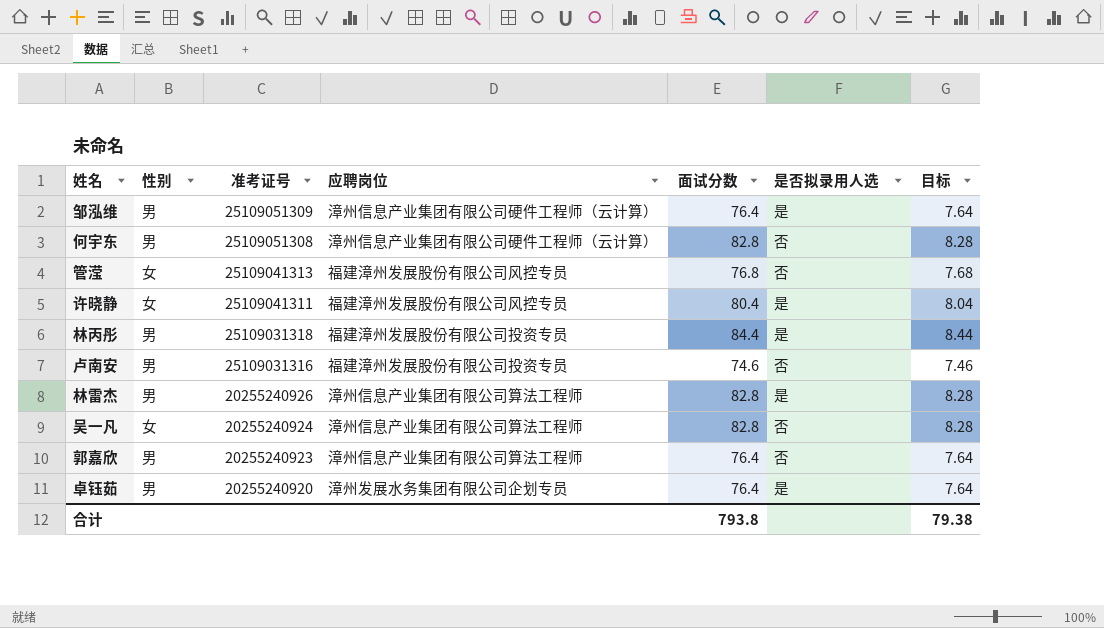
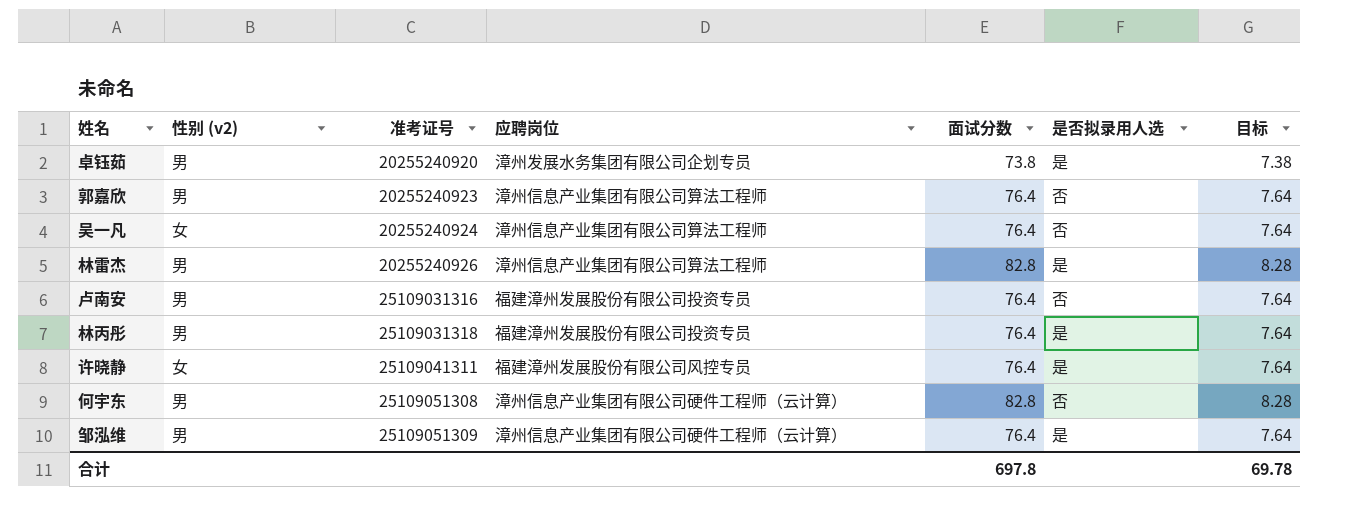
row order: 准考证号 descending -> 准考证号 ascending
column name: 性别 -> 性别 (v2)
row 管滢: 女 | 25109041313 | 福建漳州发展股份有限公司风控专员 | 76.8 | 否 | 7.68 -> none
卓钰茹 | 面试分数: 76.4 -> 73.8
卓钰茹 | 目标: 7.64 -> 7.38
吴一凡 | 面试分数: 82.8 -> 76.4
吴一凡 | 目标: 8.28 -> 7.64
卢南安 | 面试分数: 74.6 -> 76.4
卢南安 | 目标: 7.46 -> 7.64
林丙彤 | 面试分数: 84.4 -> 76.4
林丙彤 | 目标: 8.44 -> 7.64
许晓静 | 面试分数: 80.4 -> 76.4
许晓静 | 目标: 8.04 -> 7.64
合计 | 面试分数: 793.8 -> 697.8
合计 | 目标: 79.38 -> 69.78

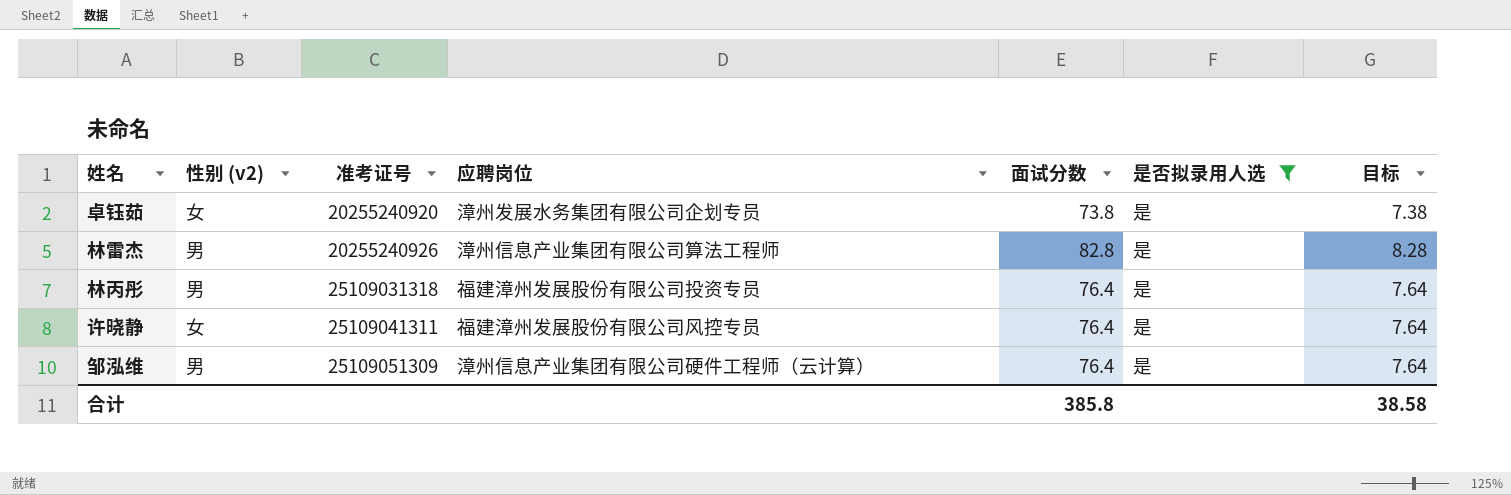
filter: none -> 是否拟录用人选 = 是
卓钰茹 | 性别 (v2): 男 -> 女
合计 | 面试分数: 697.8 -> 385.8
合计 | 目标: 69.78 -> 38.58

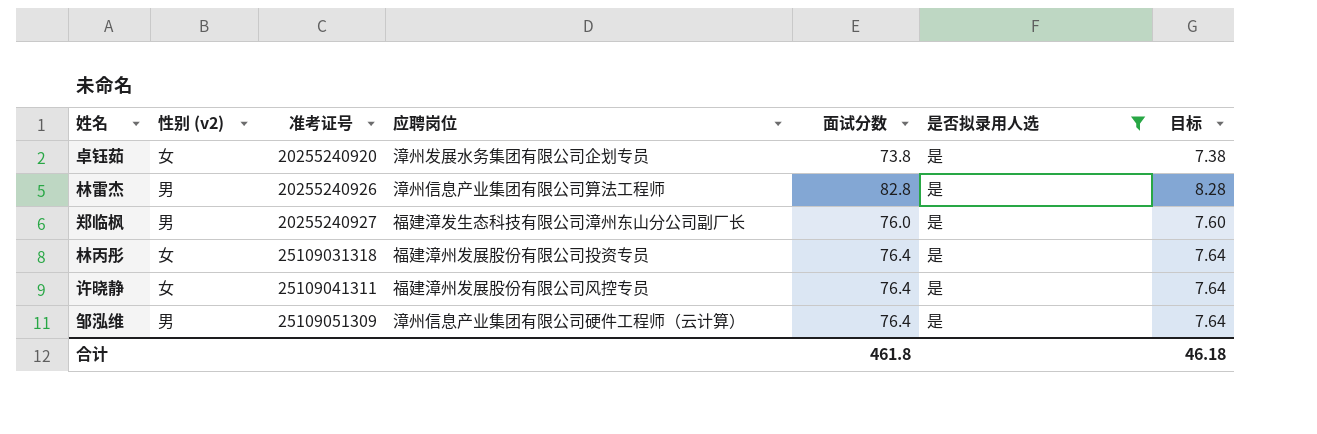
row 郑临枫: none -> 男 | 20255240927 | 福建漳发生态科技有限公司漳州东山分公司副厂长 | 76.0 | 是 | 7.60
林丙彤 | 性别 (v2): 男 -> 女
合计 | 面试分数: 385.8 -> 461.8
合计 | 目标: 38.58 -> 46.18

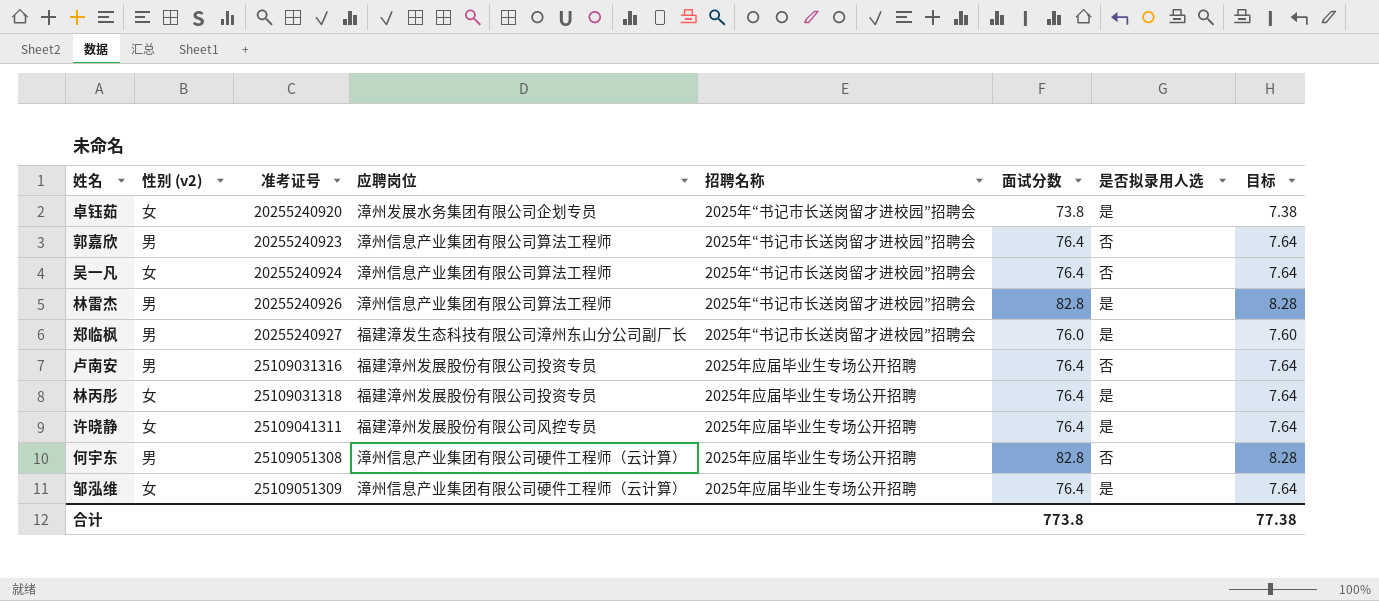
filter: 是否拟录用人选 = 是 -> none
column 招聘名称 | position: none -> 5
邹泓维 | 性别 (v2): 男 -> 女
合计 | 面试分数: 461.8 -> 773.8
合计 | 目标: 46.18 -> 77.38

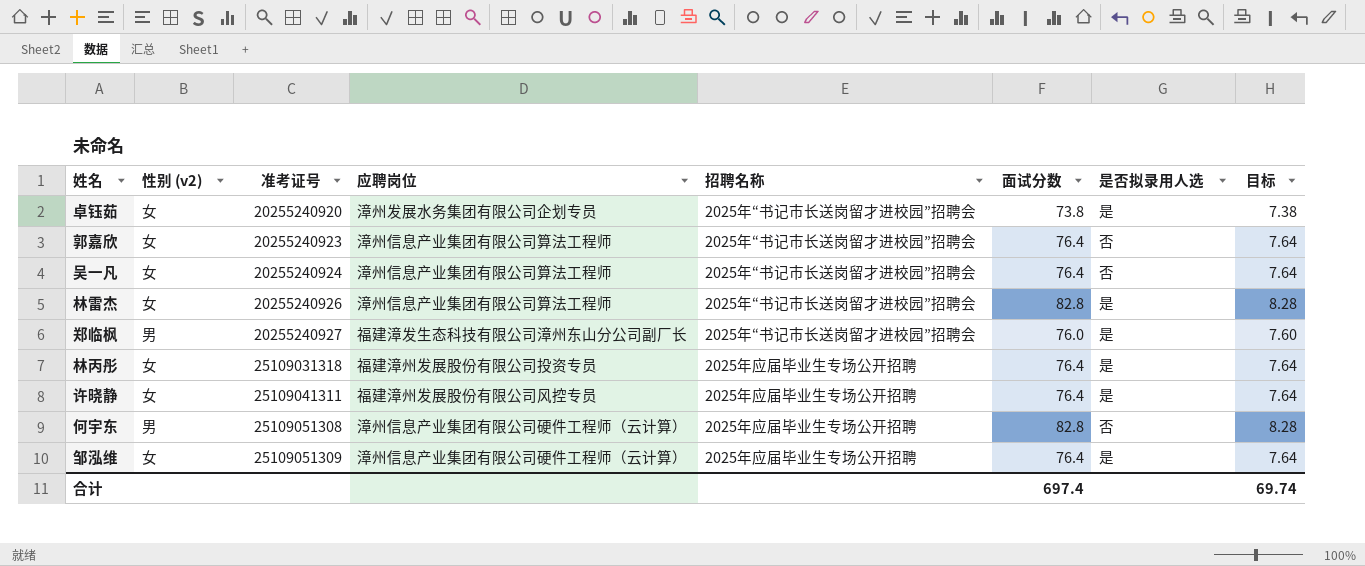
row 卢南安: 男 | 25109031316 | 福建漳州发展股份有限公司投资专员 | 2025年应届毕业生专场公开招聘 | 76.4 | 否 | 7.64 -> none
郭嘉欣 | 性别 (v2): 男 -> 女
林雷杰 | 性别 (v2): 男 -> 女
合计 | 面试分数: 773.8 -> 697.4
合计 | 目标: 77.38 -> 69.74

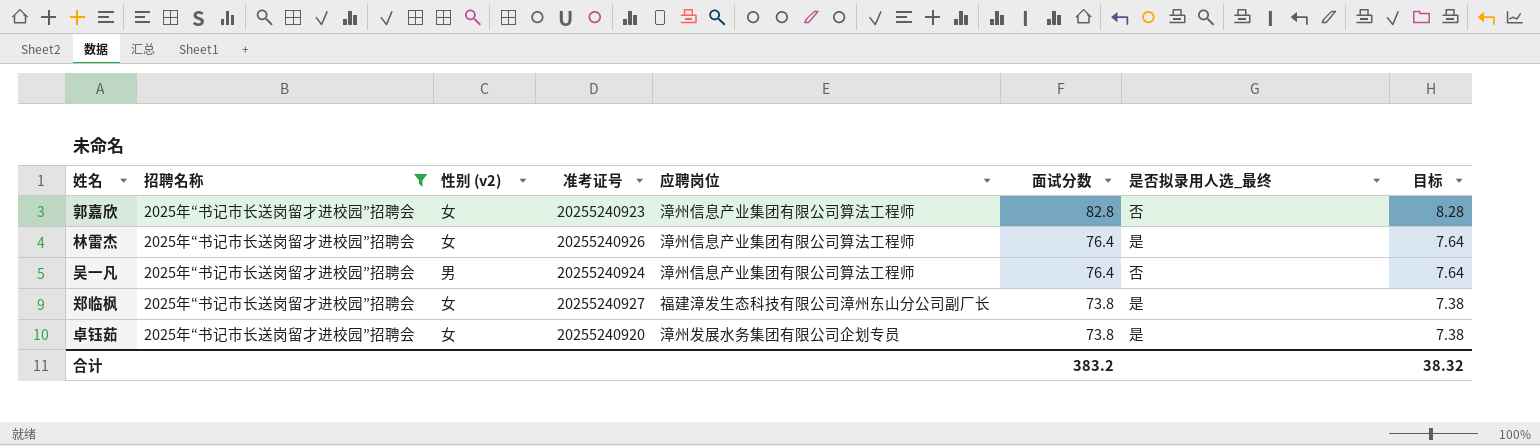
filter: none -> 招聘名称 = 2025年“书记市长送岗留才进校园”招聘会
row order: 准考证号 ascending -> 面试分数 descending
column 招聘名称 | position: 5 -> 2
column name: 是否拟录用人选 -> 是否拟录用人选_最终
郭嘉欣 | 面试分数: 76.4 -> 82.8
郭嘉欣 | 目标: 7.64 -> 8.28
林雷杰 | 面试分数: 82.8 -> 76.4
林雷杰 | 目标: 8.28 -> 7.64
吴一凡 | 性别 (v2): 女 -> 男
郑临枫 | 性别 (v2): 男 -> 女
郑临枫 | 面试分数: 76.0 -> 73.8
郑临枫 | 目标: 7.60 -> 7.38
合计 | 面试分数: 697.4 -> 383.2
合计 | 目标: 69.74 -> 38.32

